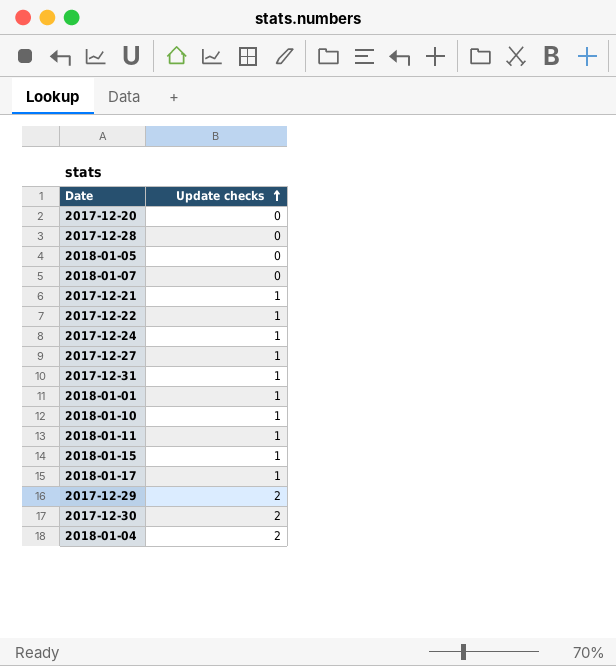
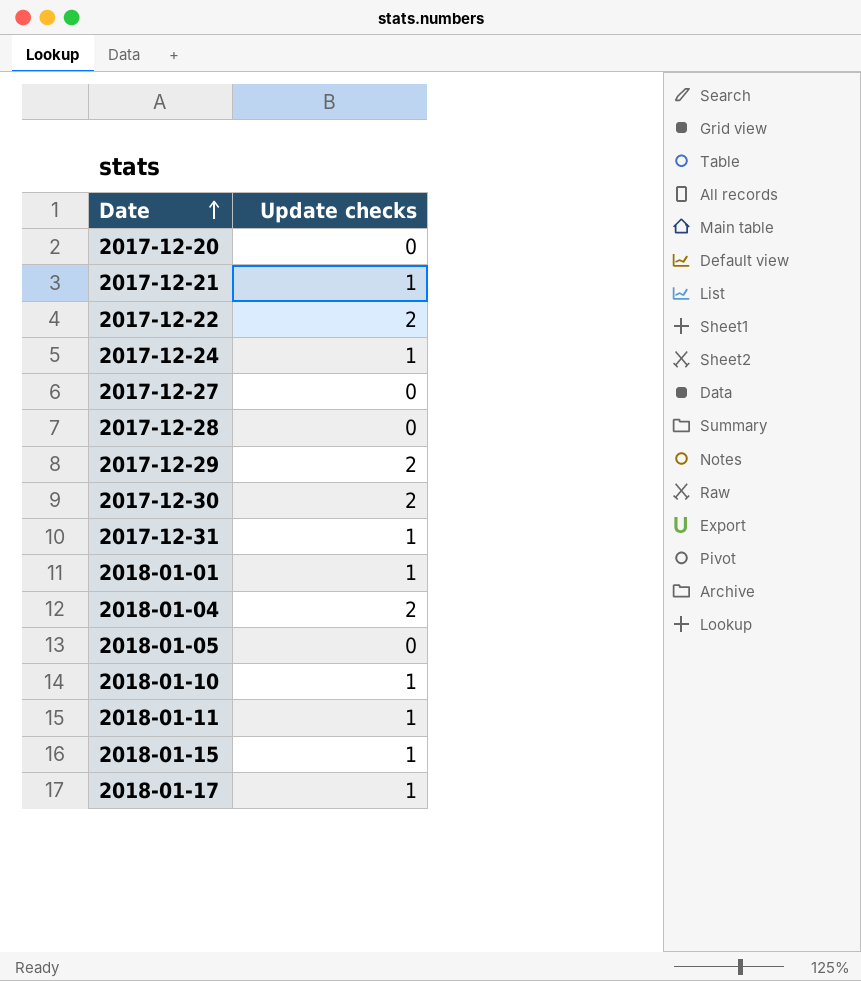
row order: Update checks ascending -> Date ascending
row 2018-01-07: 0 -> none
2017-12-22 | Update checks: 1 -> 2
2017-12-27 | Update checks: 1 -> 0

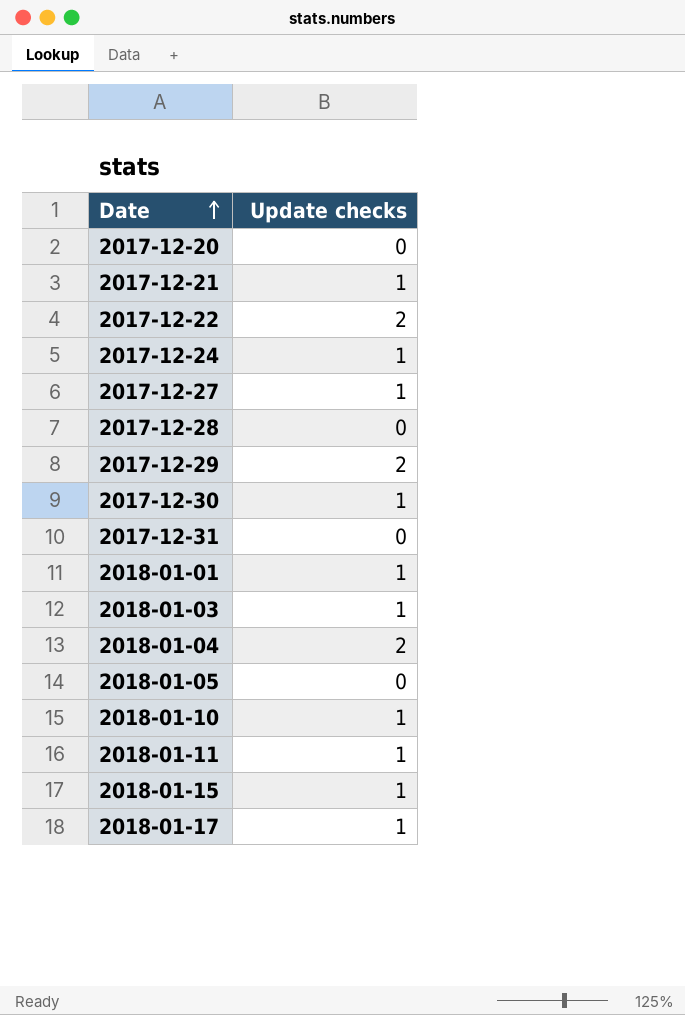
2017-12-27 | Update checks: 0 -> 1
2017-12-30 | Update checks: 2 -> 1
2017-12-31 | Update checks: 1 -> 0
row 2018-01-03: none -> 1

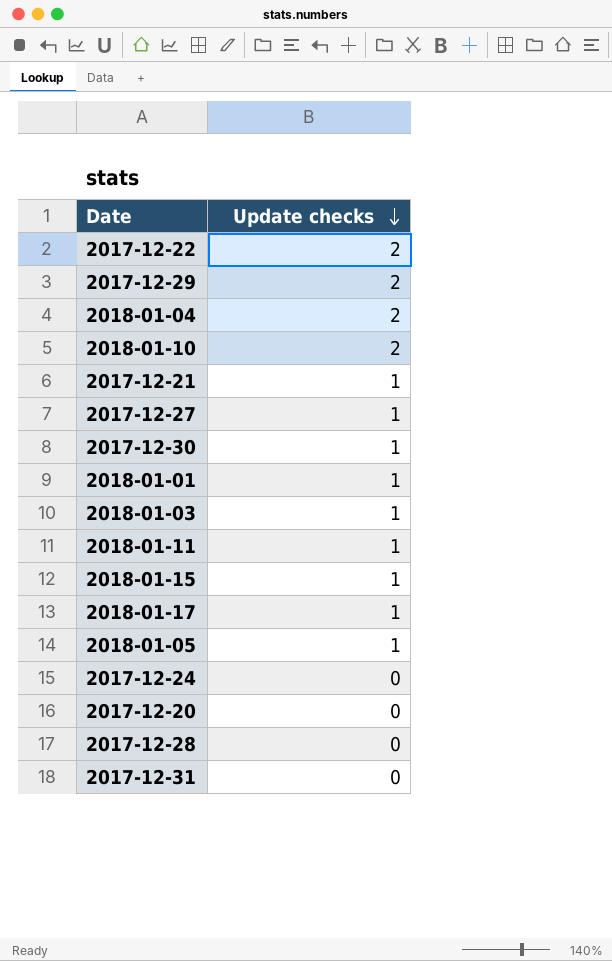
row order: Date ascending -> Update checks descending
2018-01-10 | Update checks: 1 -> 2
2018-01-05 | Update checks: 0 -> 1
2017-12-24 | Update checks: 1 -> 0

